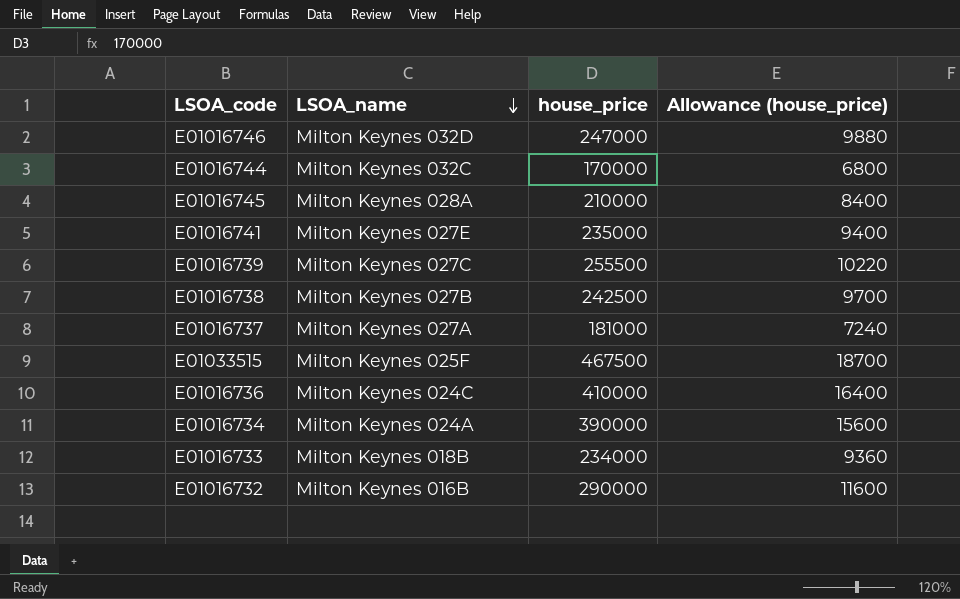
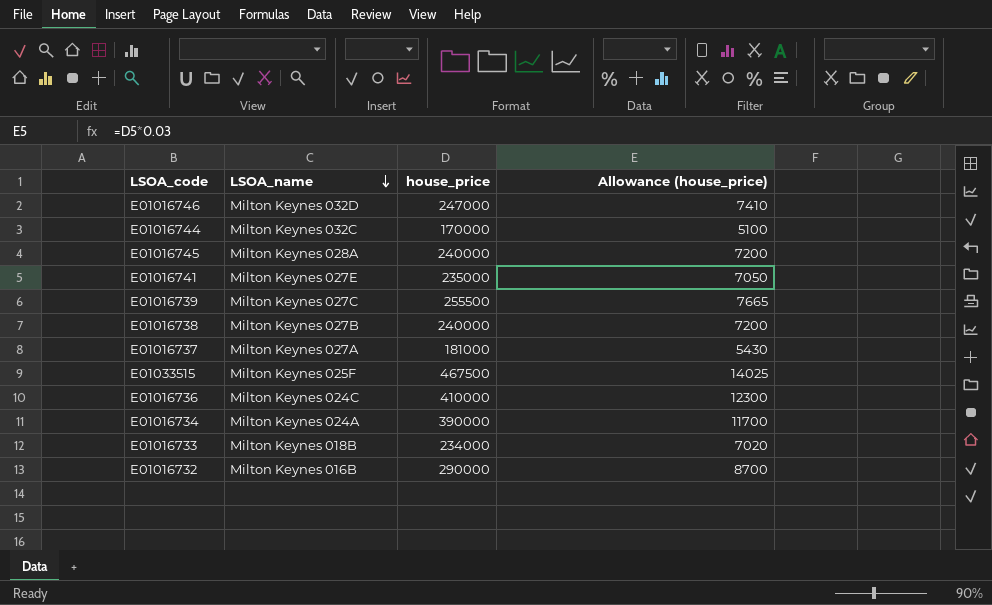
column Allowance (house_price) | formula: [house_price] * 0.04 -> [house_price] * 0.03
E01016745 | house_price: 210000 -> 240000
E01016738 | house_price: 242500 -> 240000

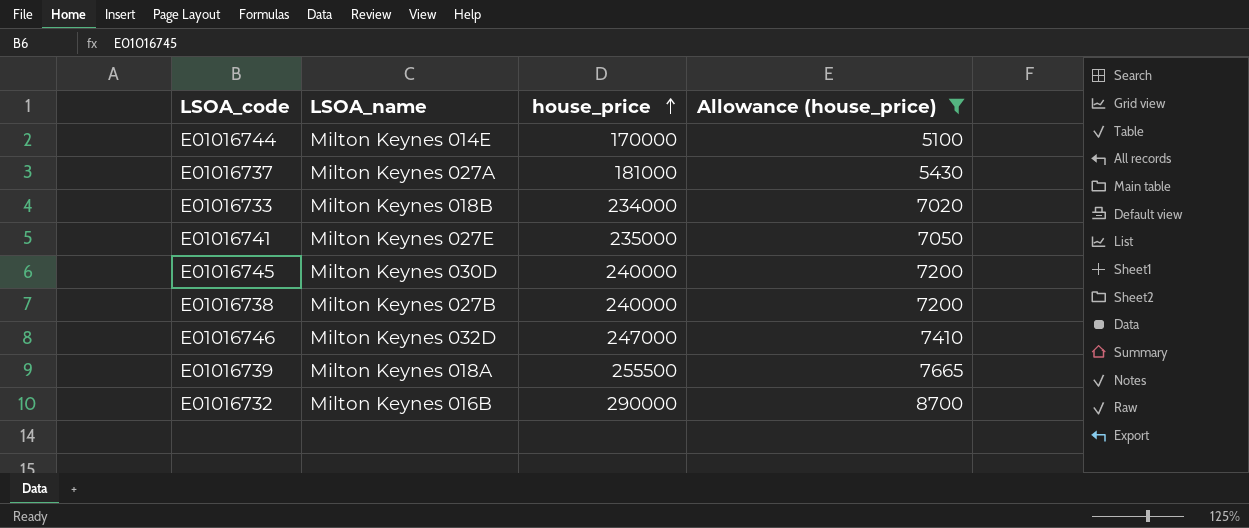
filter: none -> Allowance (house_price) <= 8700
row order: LSOA_name descending -> house_price ascending
E01016744 | LSOA_name: Milton Keynes 032C -> Milton Keynes 014E
E01016745 | LSOA_name: Milton Keynes 028A -> Milton Keynes 030D
E01016739 | LSOA_name: Milton Keynes 027C -> Milton Keynes 018A

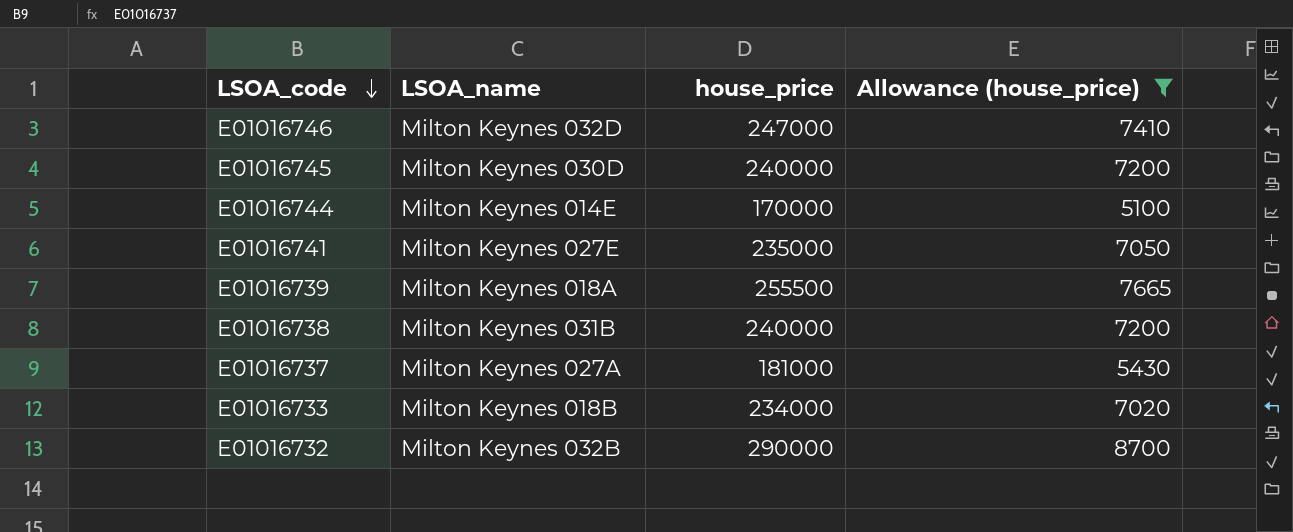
row order: house_price ascending -> LSOA_code descending
E01016738 | LSOA_name: Milton Keynes 027B -> Milton Keynes 031B
E01016732 | LSOA_name: Milton Keynes 016B -> Milton Keynes 032B

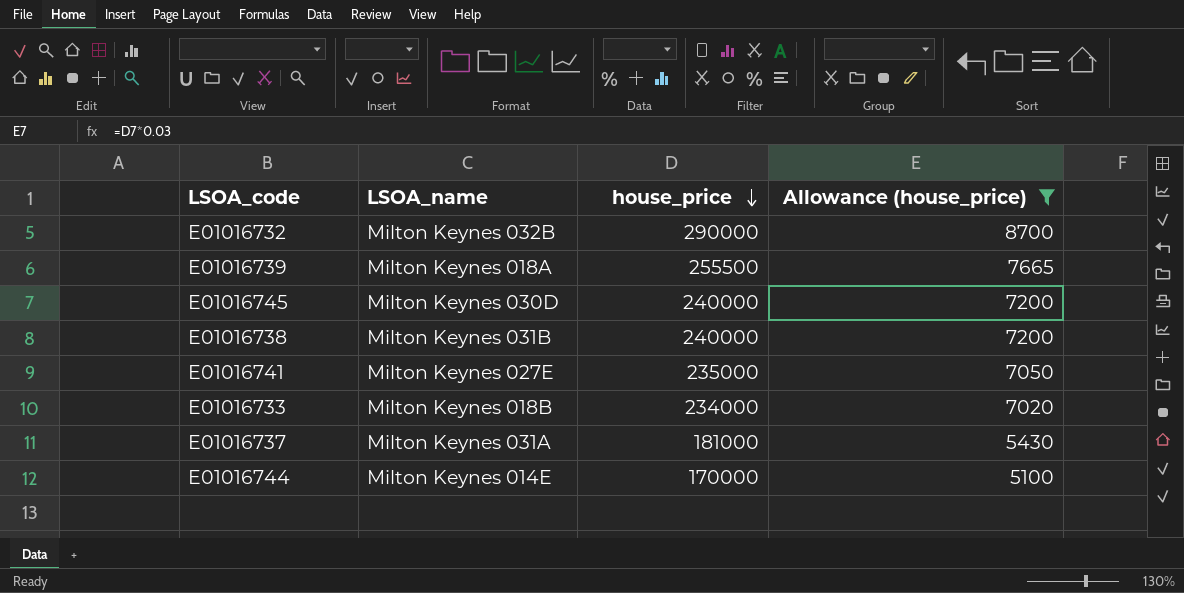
row order: LSOA_code descending -> house_price descending
row E01016746: Milton Keynes 032D | 247000 | 7410 -> none
E01016737 | LSOA_name: Milton Keynes 027A -> Milton Keynes 031A

